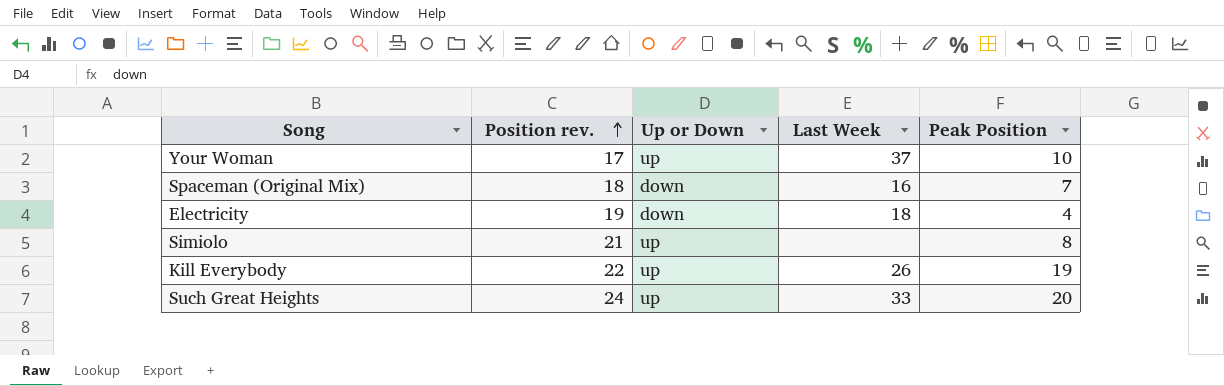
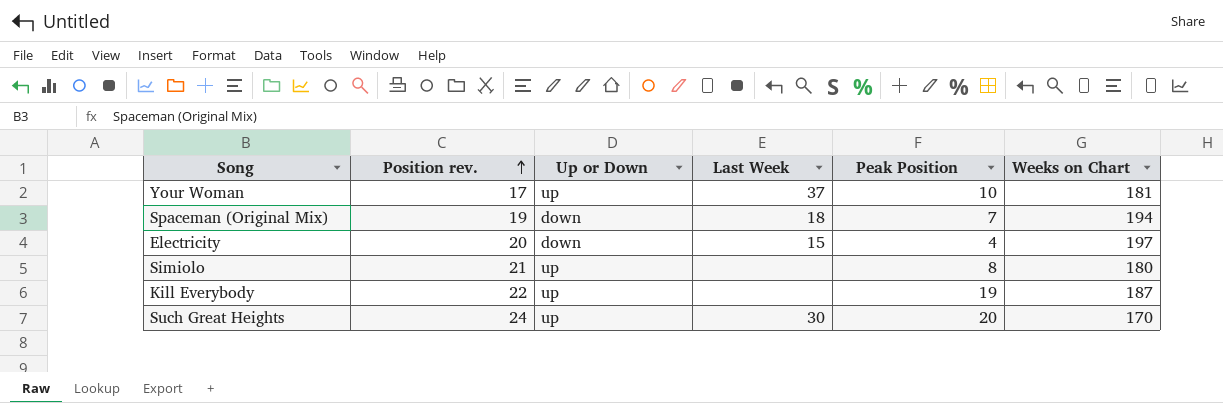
column Weeks on Chart | position: none -> 6
Spaceman (Original Mix) | Position rev.: 18 -> 19
Spaceman (Original Mix) | Last Week: 16 -> 18
Electricity | Position rev.: 19 -> 20
Electricity | Last Week: 18 -> 15
Kill Everybody | Last Week: 26 -> none
Such Great Heights | Last Week: 33 -> 30

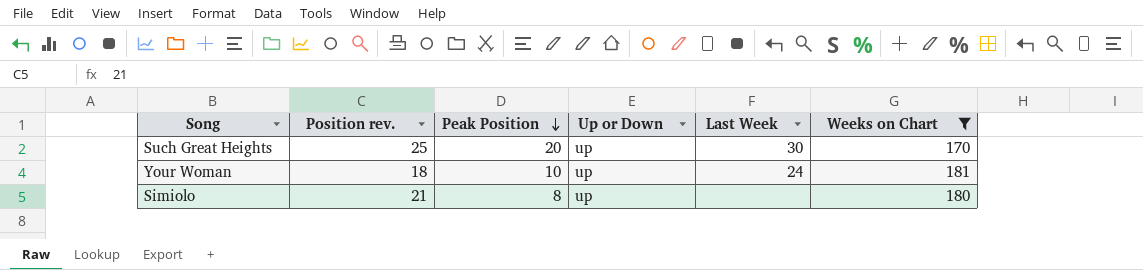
filter: none -> Weeks on Chart <= 181
row order: Position rev. ascending -> Peak Position descending
column Peak Position | position: 5 -> 3
Such Great Heights | Position rev.: 24 -> 25
Your Woman | Position rev.: 17 -> 18
Your Woman | Last Week: 37 -> 24

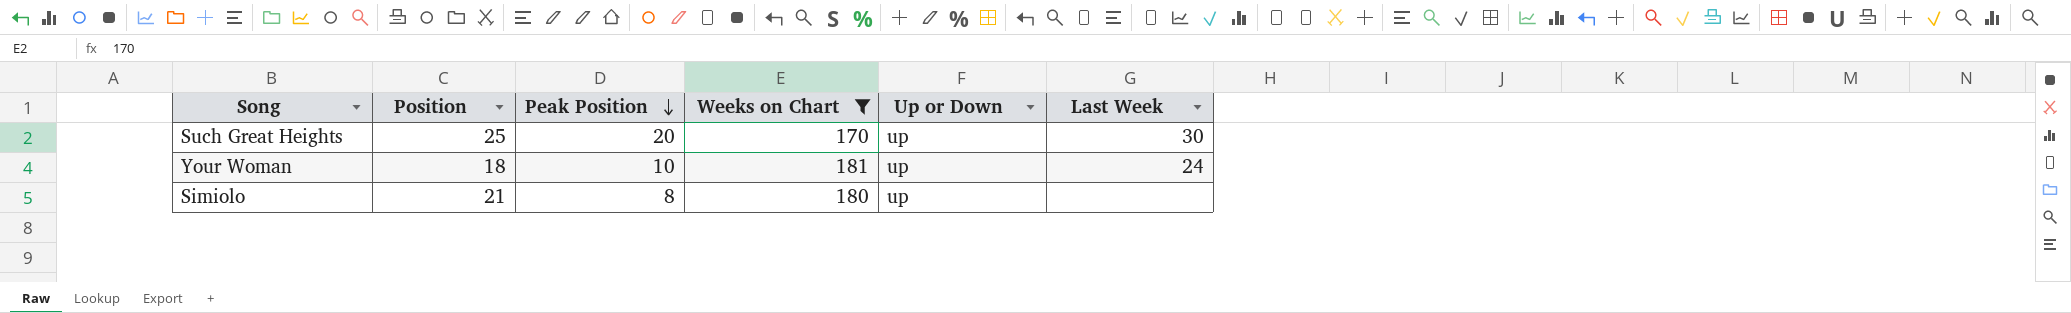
column name: Position rev. -> Position
column Weeks on Chart | position: 6 -> 4

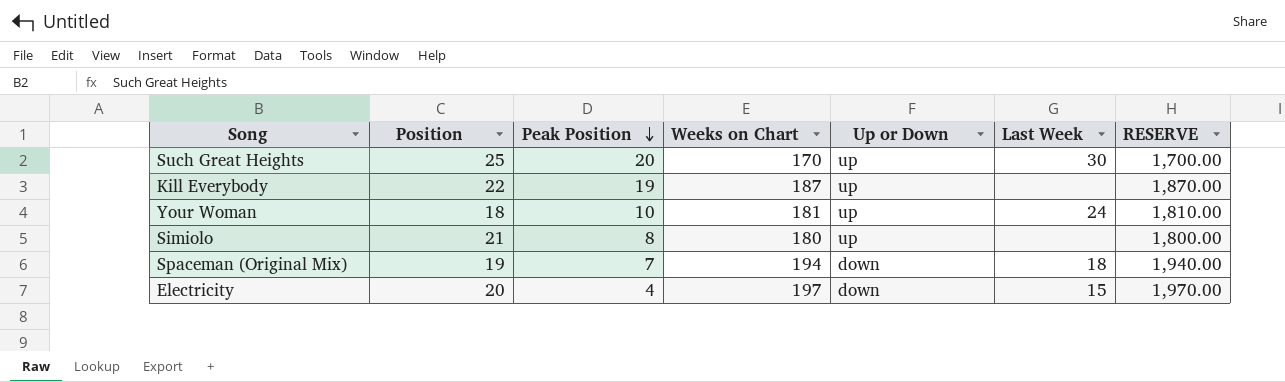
filter: Weeks on Chart <= 181 -> none
column RESERVE | formula: none -> [Weeks on Chart] * 10

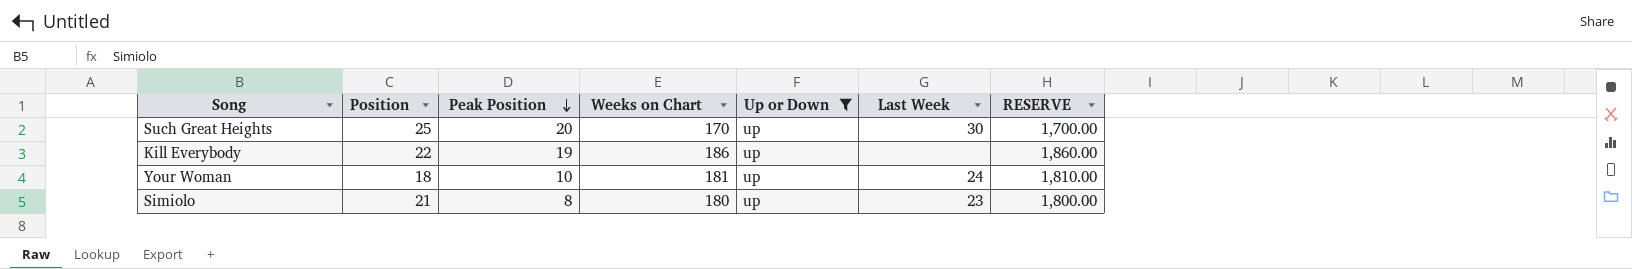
filter: none -> Up or Down = up
Kill Everybody | Weeks on Chart: 187 -> 186
Kill Everybody | RESERVE: 1,870.00 -> 1,860.00
Simiolo | Last Week: none -> 23

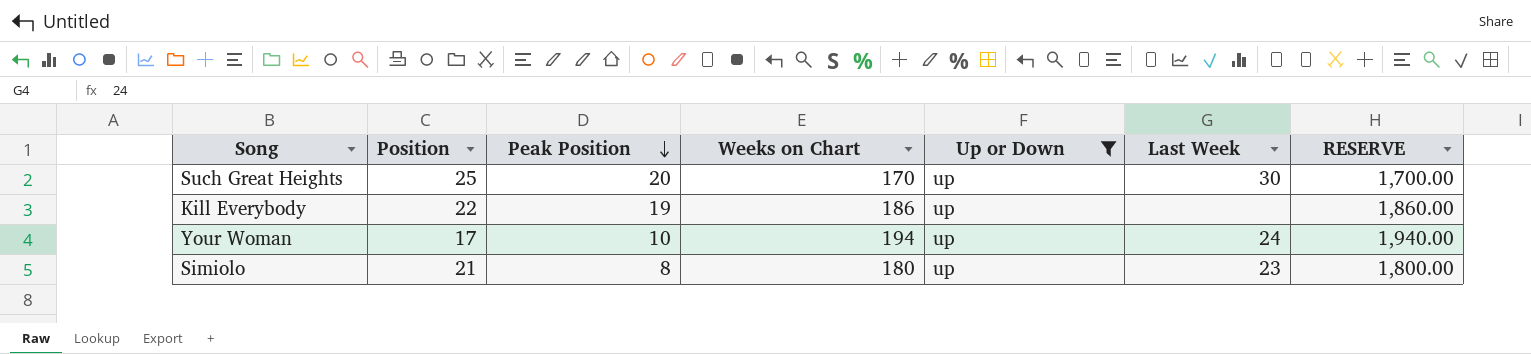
Your Woman | Position: 18 -> 17
Your Woman | Weeks on Chart: 181 -> 194
Your Woman | RESERVE: 1,810.00 -> 1,940.00

